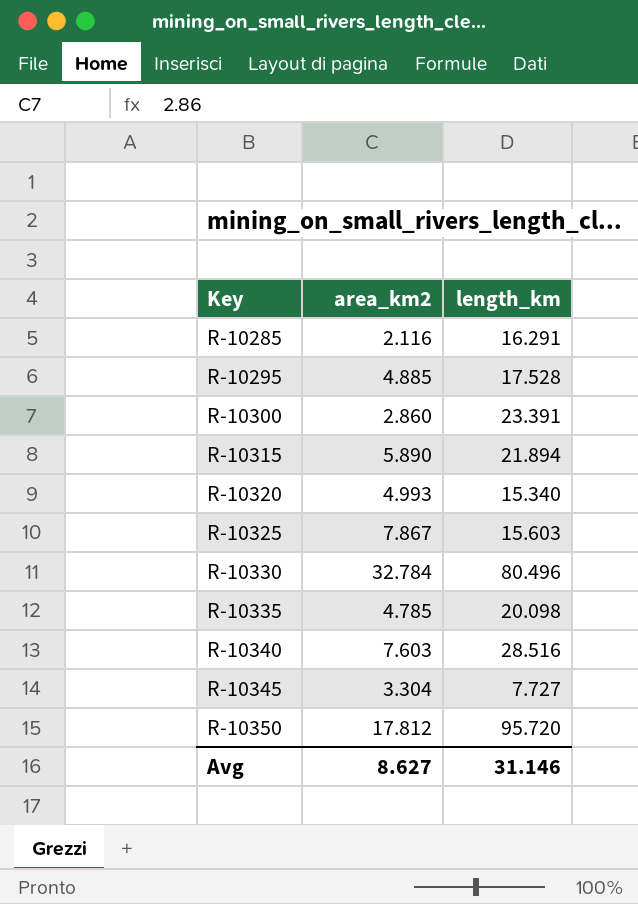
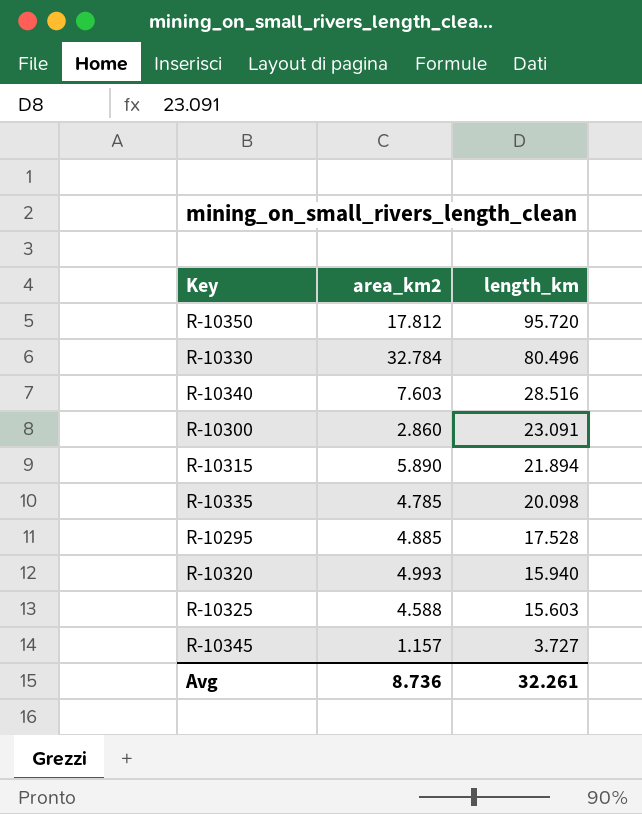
row order: Key ascending -> length_km descending
row R-10285: 2.116 | 16.291 -> none
R-10300 | length_km: 23.391 -> 23.091
R-10320 | length_km: 15.340 -> 15.940
R-10325 | area_km2: 7.867 -> 4.588
R-10345 | area_km2: 3.304 -> 1.157
R-10345 | length_km: 7.727 -> 3.727
Avg | area_km2: 8.627 -> 8.736
Avg | length_km: 31.146 -> 32.261

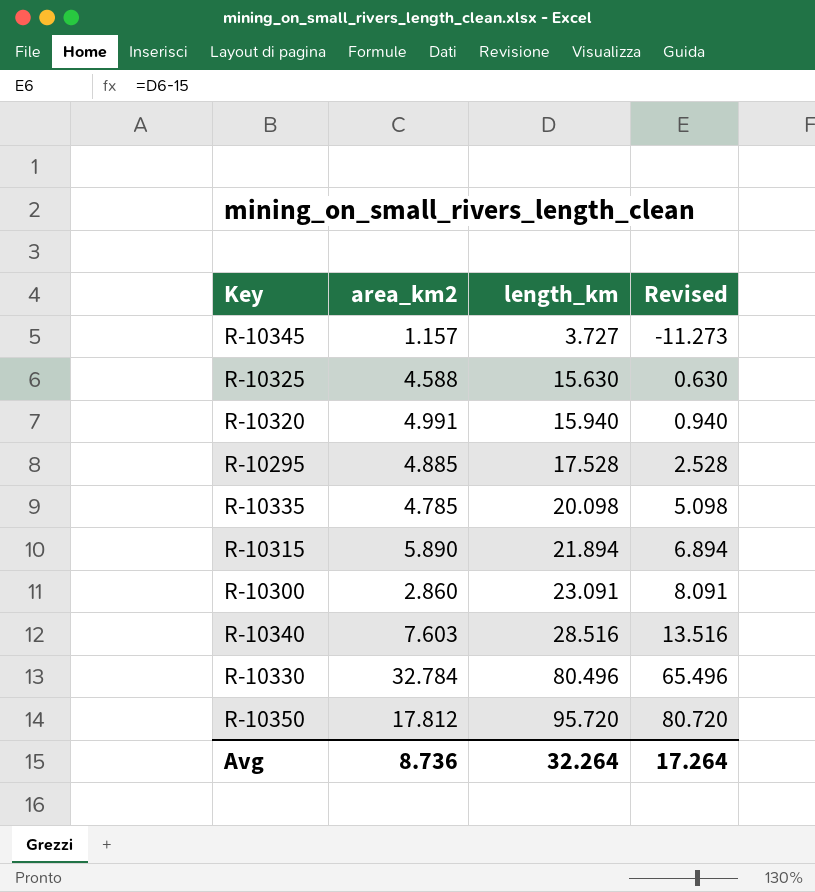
row order: length_km descending -> length_km ascending
column Revised | formula: none -> [length_km] - 15
R-10325 | length_km: 15.603 -> 15.630
R-10320 | area_km2: 4.993 -> 4.991
Avg | length_km: 32.261 -> 32.264

